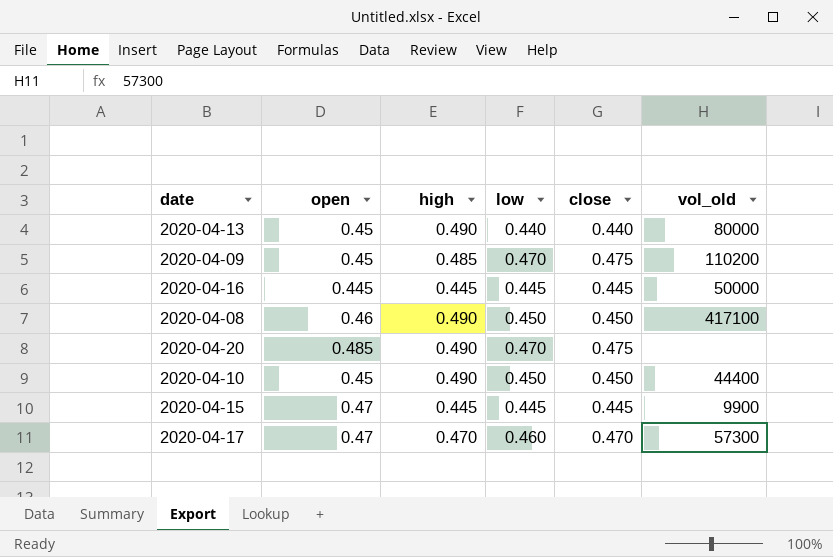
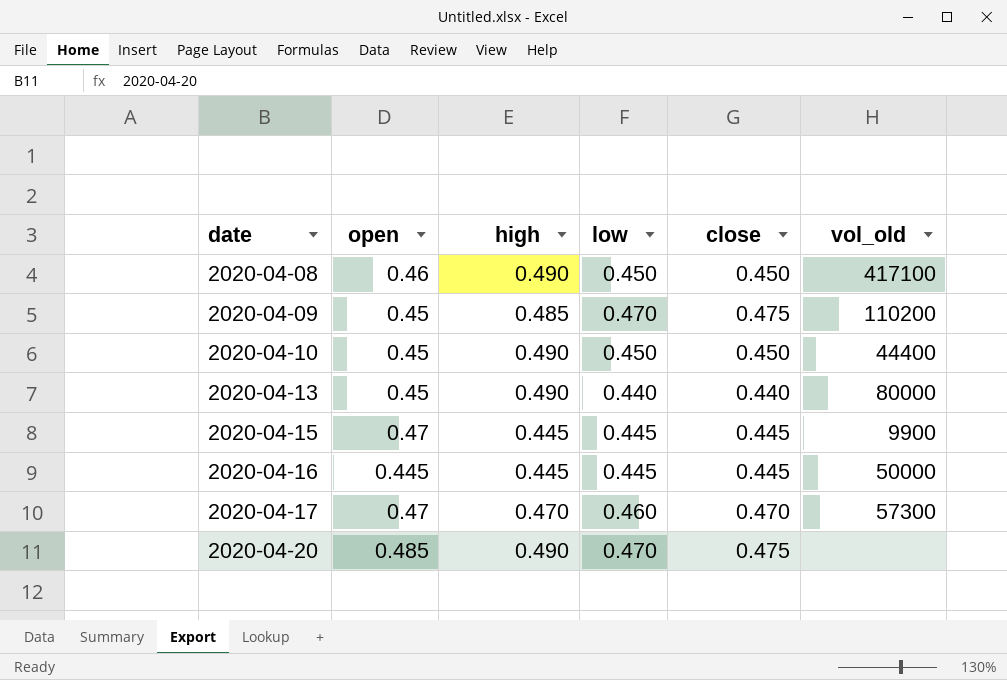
row order: none -> date ascending

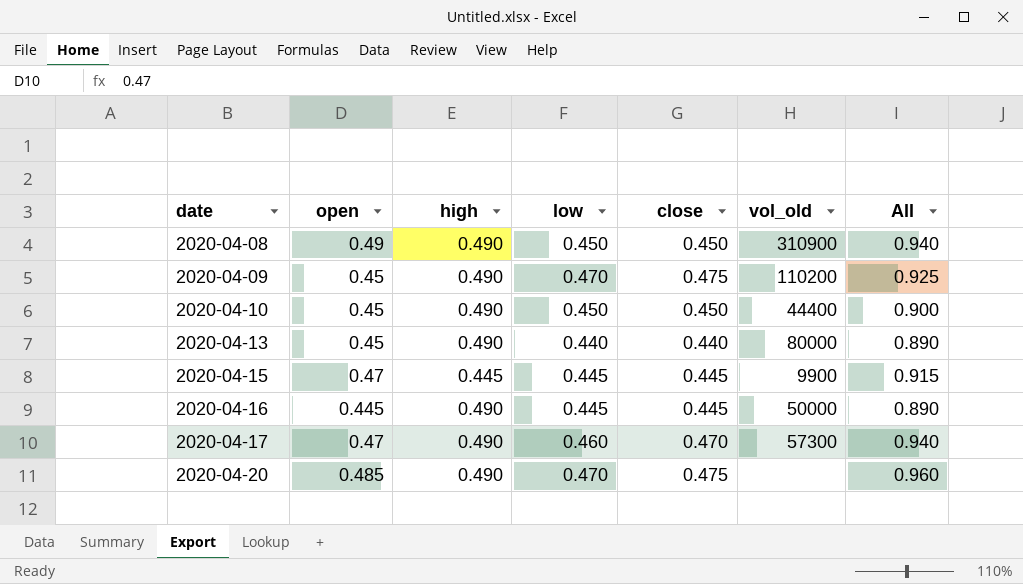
column All | formula: none -> [open] + [close]
2020-04-08 | open: 0.46 -> 0.49
2020-04-08 | vol_old: 417100 -> 310900
2020-04-09 | high: 0.485 -> 0.490
2020-04-16 | high: 0.445 -> 0.490
2020-04-17 | high: 0.470 -> 0.490

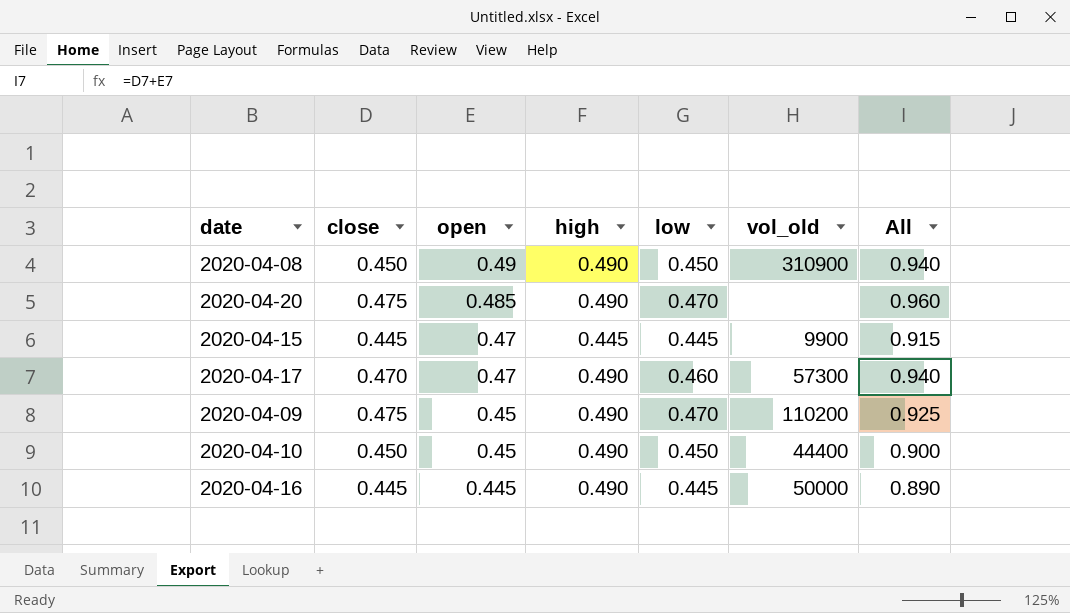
row order: date ascending -> open descending
column close | position: 5 -> 2
row 2020-04-13: 0.45 | 0.490 | 0.440 | 0.440 | 80000 | 0.890 -> none

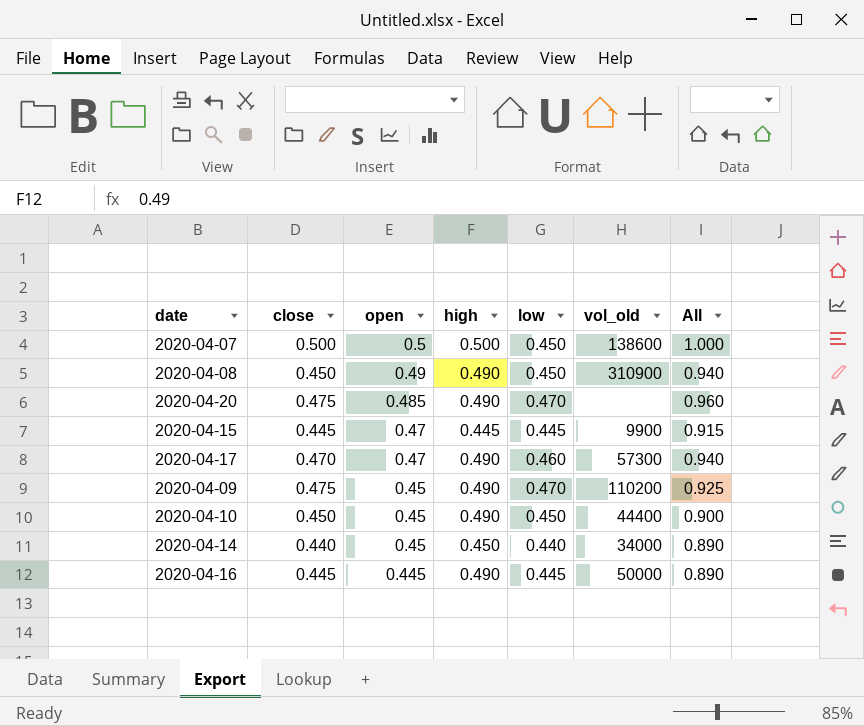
row 2020-04-07: none -> 0.500 | 0.5 | 0.500 | 0.450 | 138600 | 1.000
row 2020-04-14: none -> 0.440 | 0.45 | 0.450 | 0.440 | 34000 | 0.890

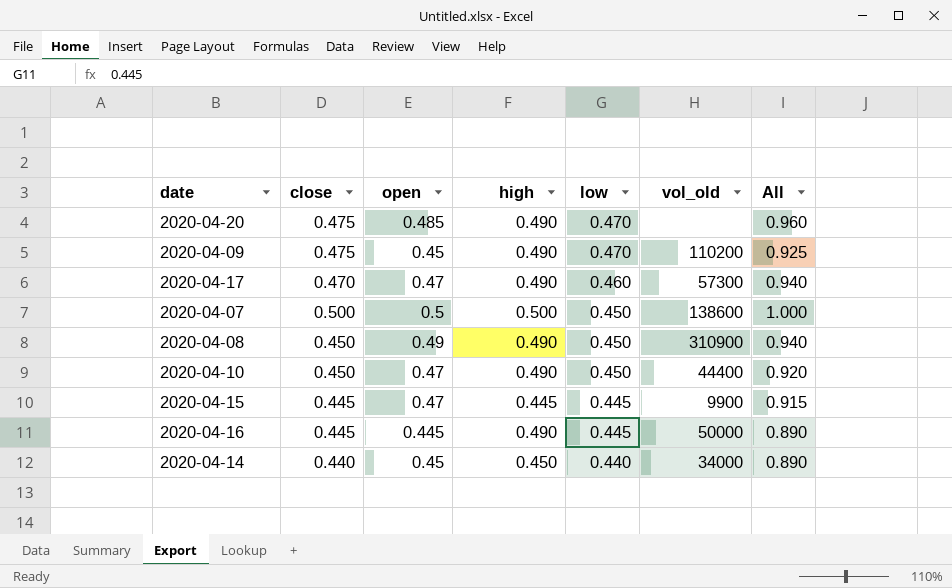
row order: open descending -> low descending
2020-04-10 | open: 0.45 -> 0.47
2020-04-10 | All: 0.900 -> 0.920

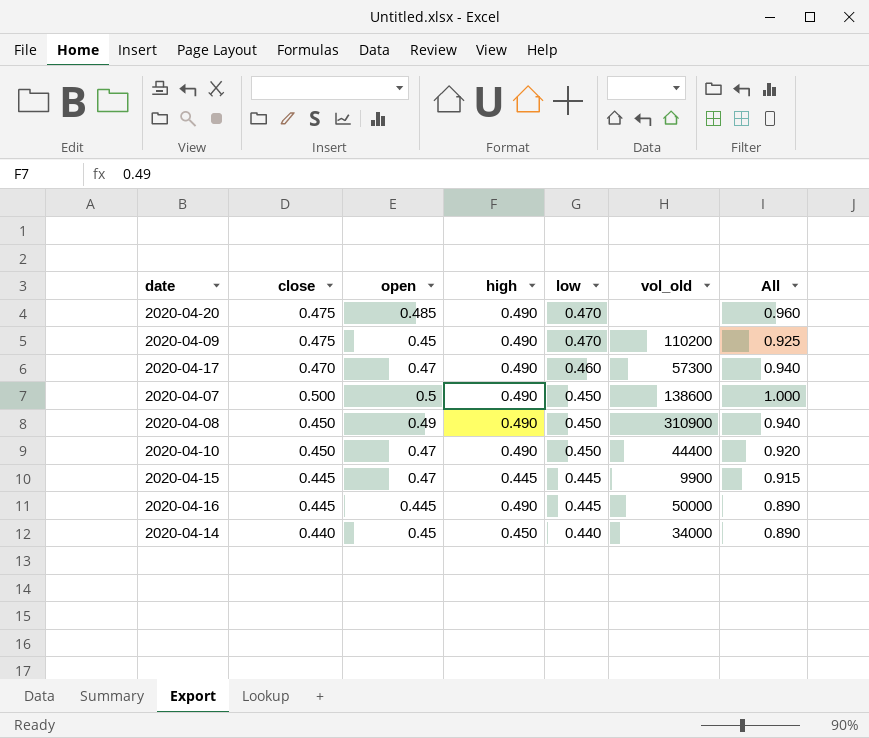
2020-04-07 | high: 0.500 -> 0.490

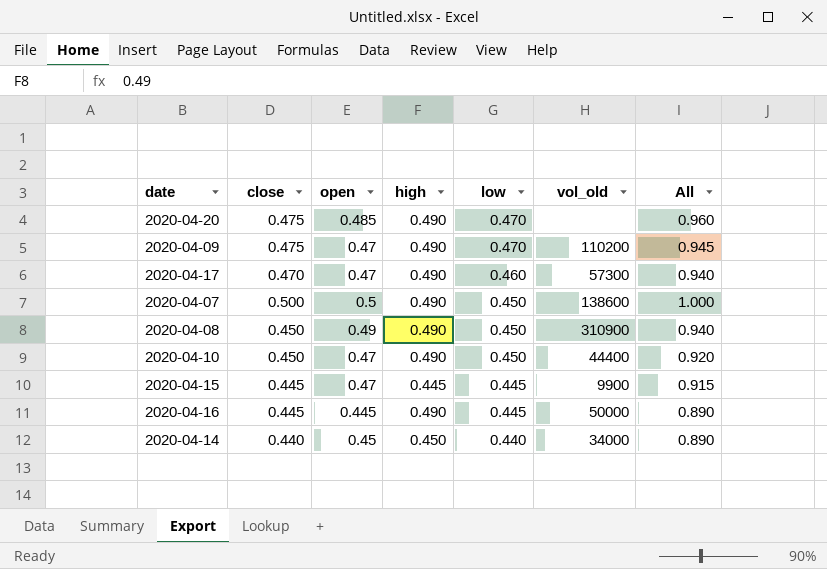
2020-04-09 | open: 0.45 -> 0.47
2020-04-09 | All: 0.925 -> 0.945

